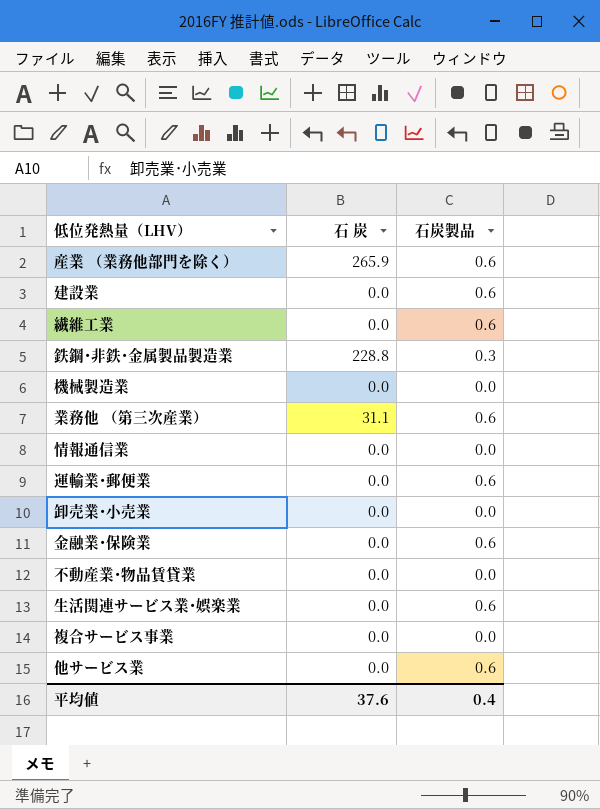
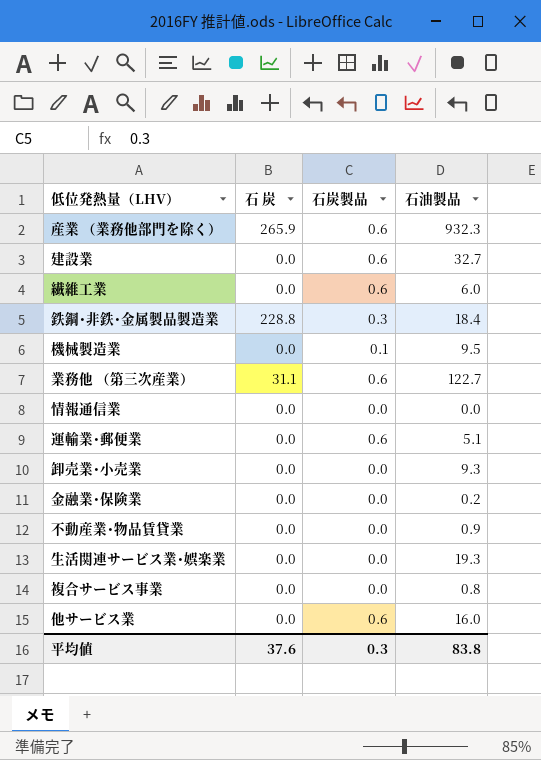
column 石油製品 | position: none -> 4
機械製造業 | 石炭製品: 0.0 -> 0.1
金融業･保険業 | 石炭製品: 0.6 -> 0.0
生活関連サービス業･娯楽業 | 石炭製品: 0.6 -> 0.0
平均値 | 石炭製品: 0.4 -> 0.3

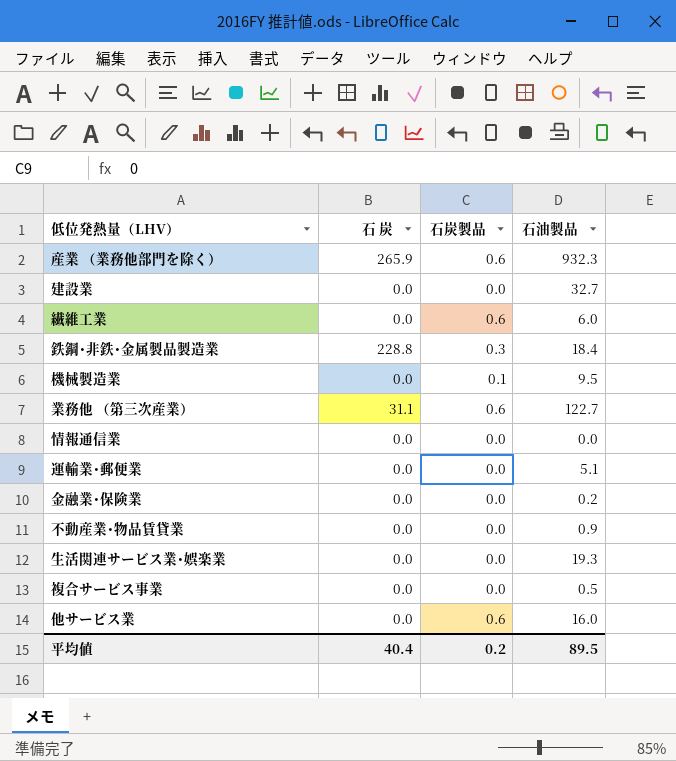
row 卸売業･小売業: 0.0 | 0.0 | 9.3 -> none
建設業 | 石炭製品: 0.6 -> 0.0
運輸業･郵便業 | 石炭製品: 0.6 -> 0.0
複合サービス事業 | 石油製品: 0.8 -> 0.5
平均値 | 石 炭: 37.6 -> 40.4
平均値 | 石炭製品: 0.3 -> 0.2
平均値 | 石油製品: 83.8 -> 89.5

